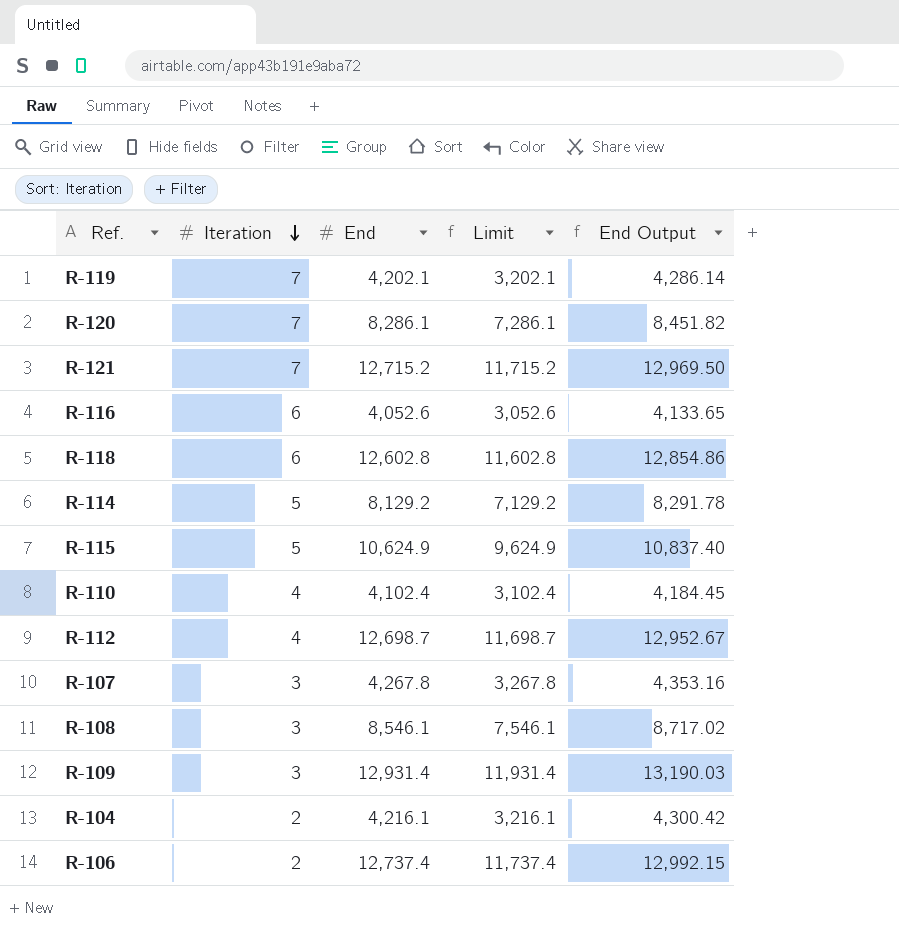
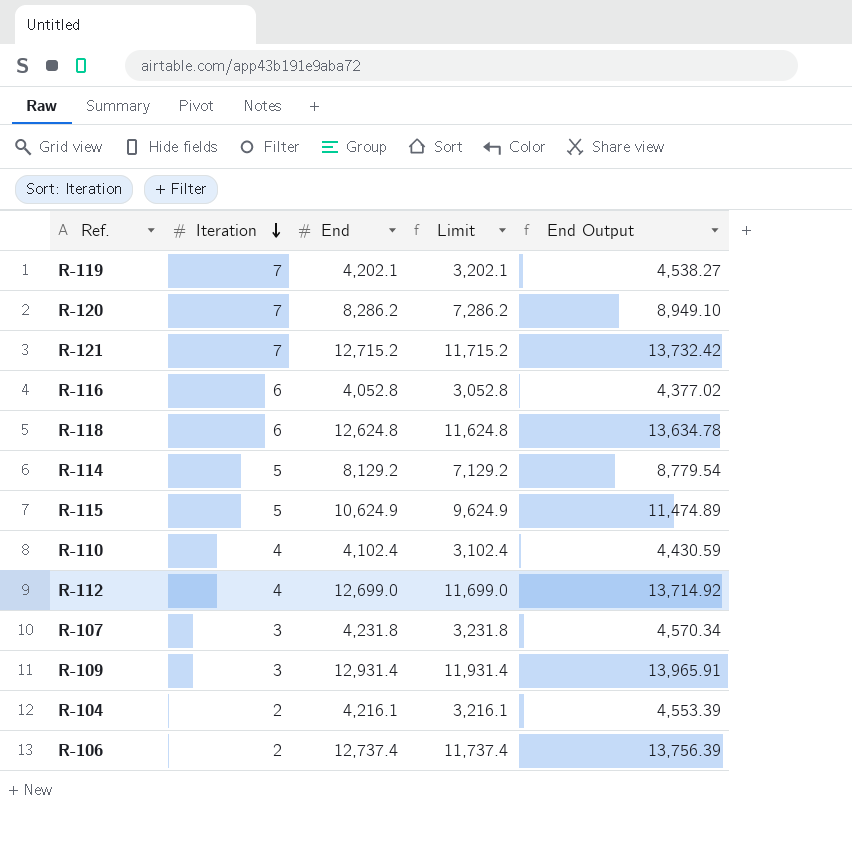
column End Output | formula: [End] * 1.02 -> [End] * 1.08
row R-108: 3 | 8,546.1 | 7,546.1 | 8,717.02 -> none
R-120 | End: 8,286.1 -> 8,286.2
R-120 | Limit: 7,286.1 -> 7,286.2
R-116 | End: 4,052.6 -> 4,052.8
R-116 | Limit: 3,052.6 -> 3,052.8
R-118 | End: 12,602.8 -> 12,624.8
R-118 | Limit: 11,602.8 -> 11,624.8
R-112 | End: 12,698.7 -> 12,699.0
R-112 | Limit: 11,698.7 -> 11,699.0
R-107 | End: 4,267.8 -> 4,231.8
R-107 | Limit: 3,267.8 -> 3,231.8

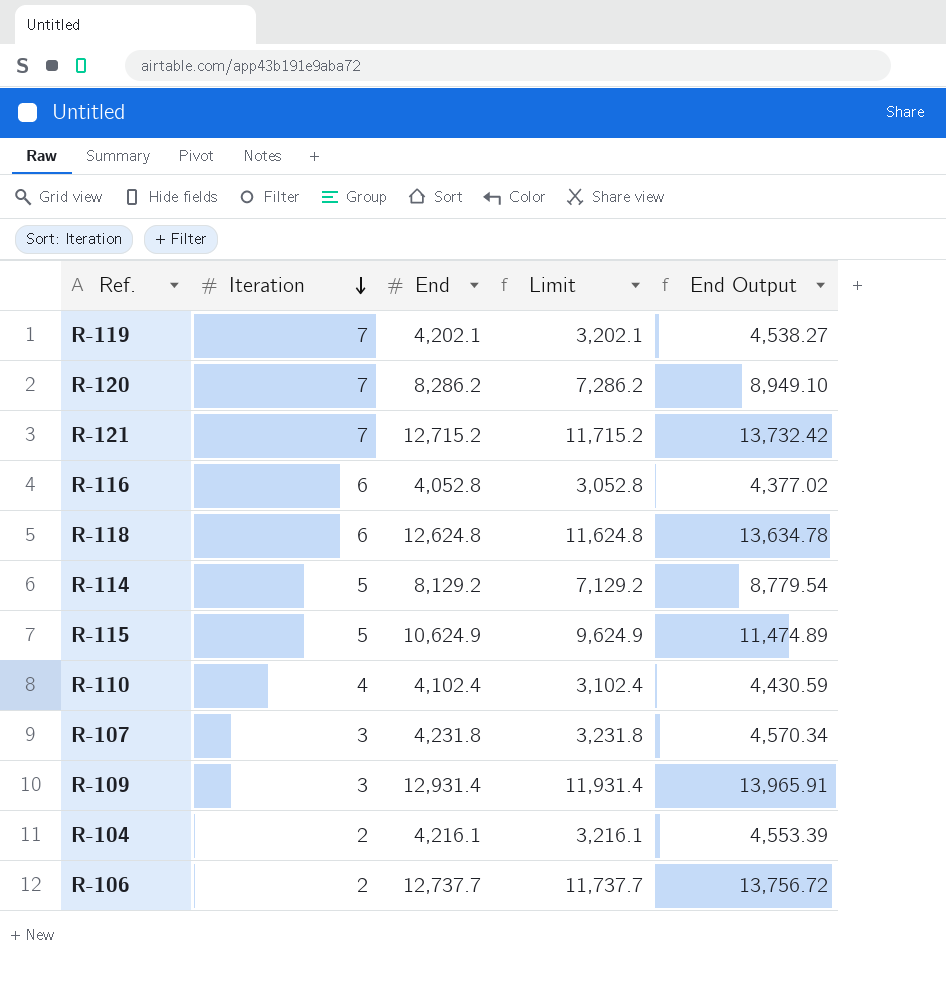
row R-112: 4 | 12,699.0 | 11,699.0 | 13,714.92 -> none
R-106 | End: 12,737.4 -> 12,737.7
R-106 | Limit: 11,737.4 -> 11,737.7
R-106 | End Output: 13,756.39 -> 13,756.72

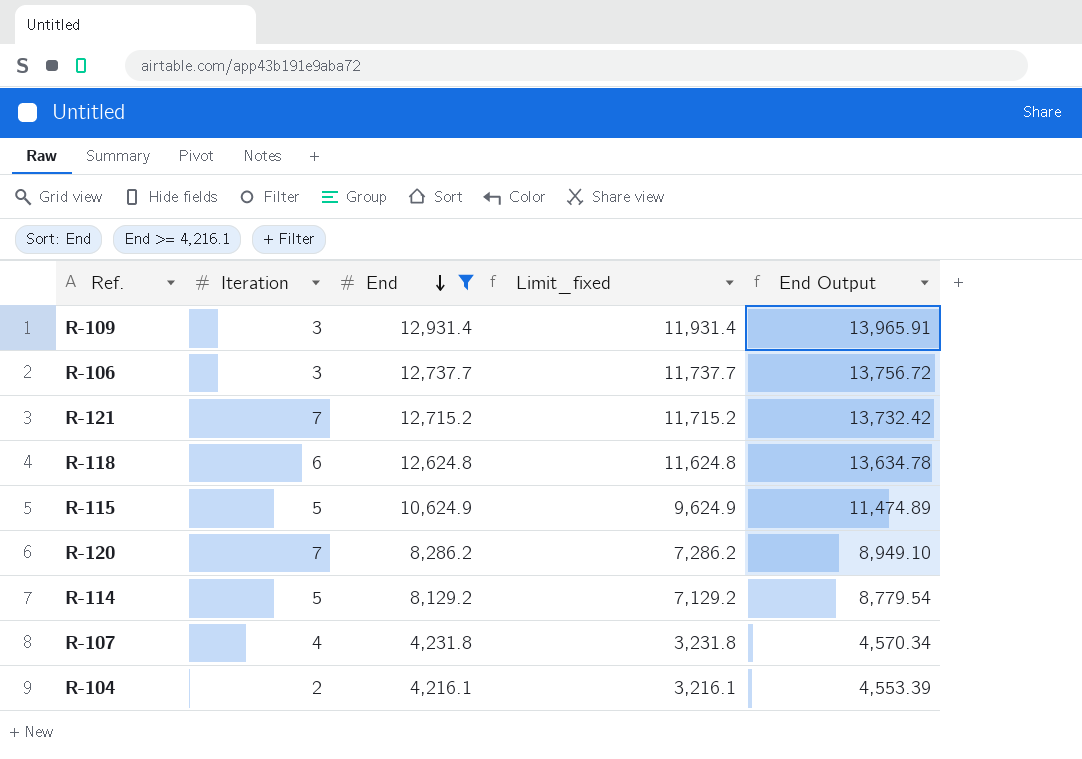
filter: none -> End >= 4,216.1
row order: Iteration descending -> End descending
column name: Limit -> Limit_fixed
R-106 | Iteration: 2 -> 3
R-107 | Iteration: 3 -> 4

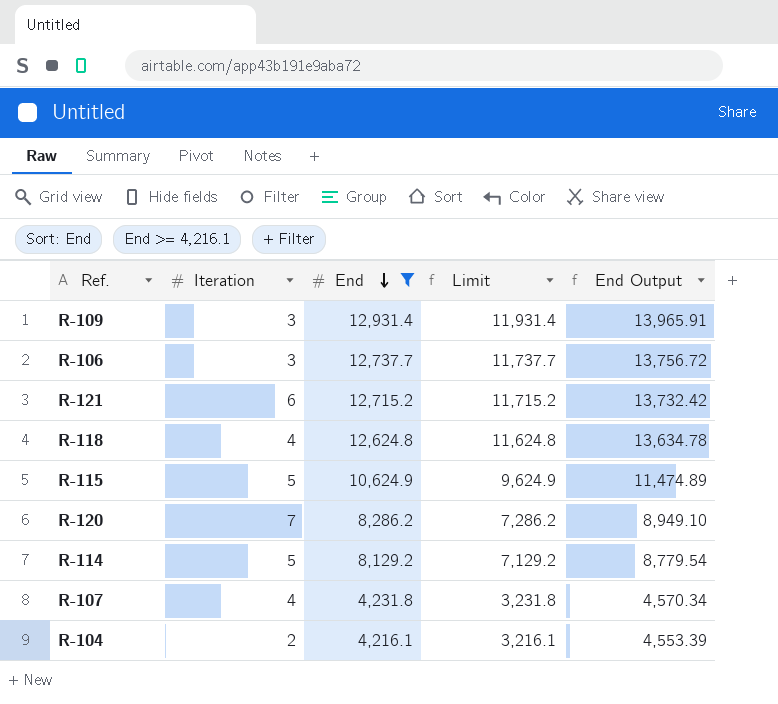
column name: Limit_fixed -> Limit
R-121 | Iteration: 7 -> 6
R-118 | Iteration: 6 -> 4

